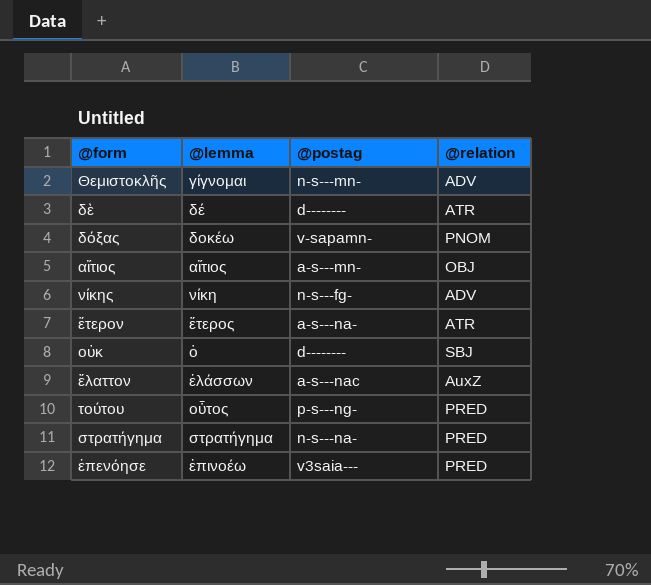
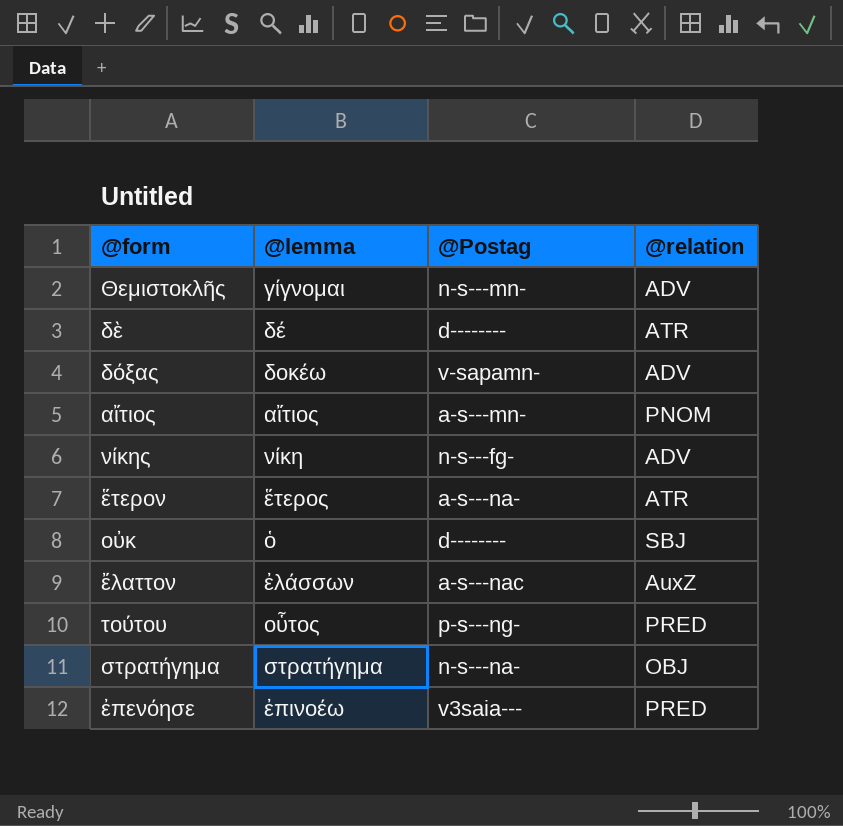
column name: @postag -> @Postag
δόξας | @relation: PNOM -> ADV
αἴτιος | @relation: OBJ -> PNOM
στρατήγημα | @relation: PRED -> OBJ

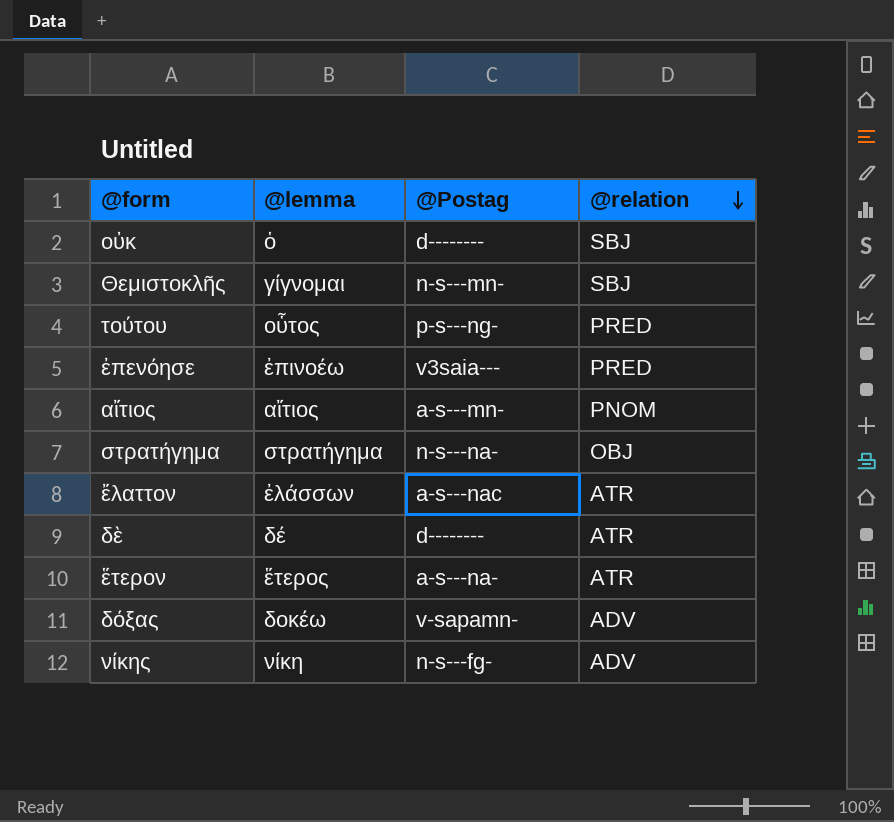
row order: none -> @relation descending
Θεμιστοκλῆς | @relation: ADV -> SBJ
ἔλαττον | @relation: AuxZ -> ATR

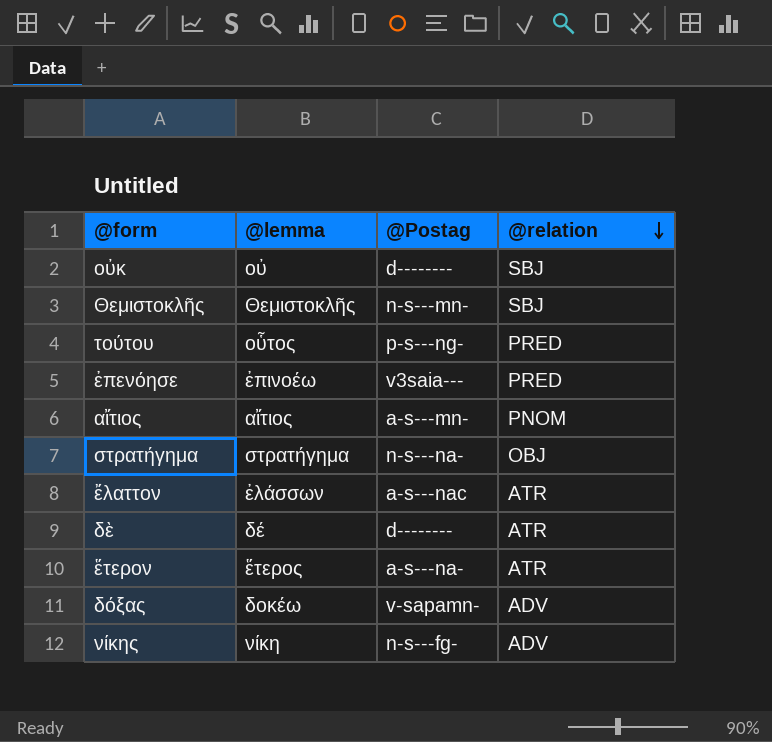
οὐκ | @lemma: ὁ -> οὐ
Θεμιστοκλῆς | @lemma: γίγνομαι -> Θεμιστοκλῆς

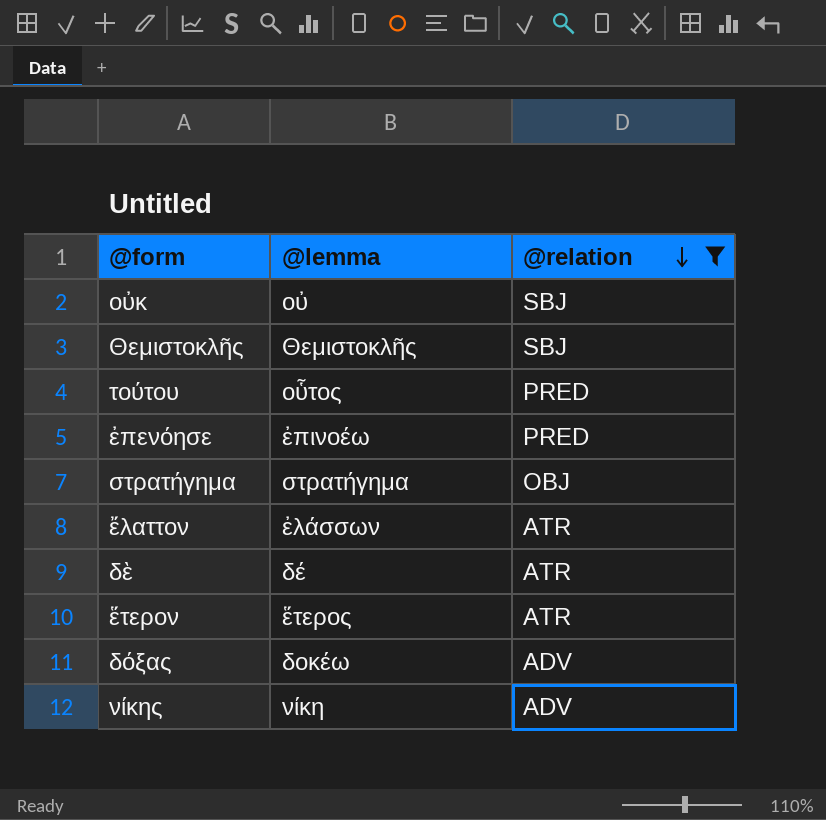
filter: none -> @relation != PNOM
column @Postag | position: 3 -> none

